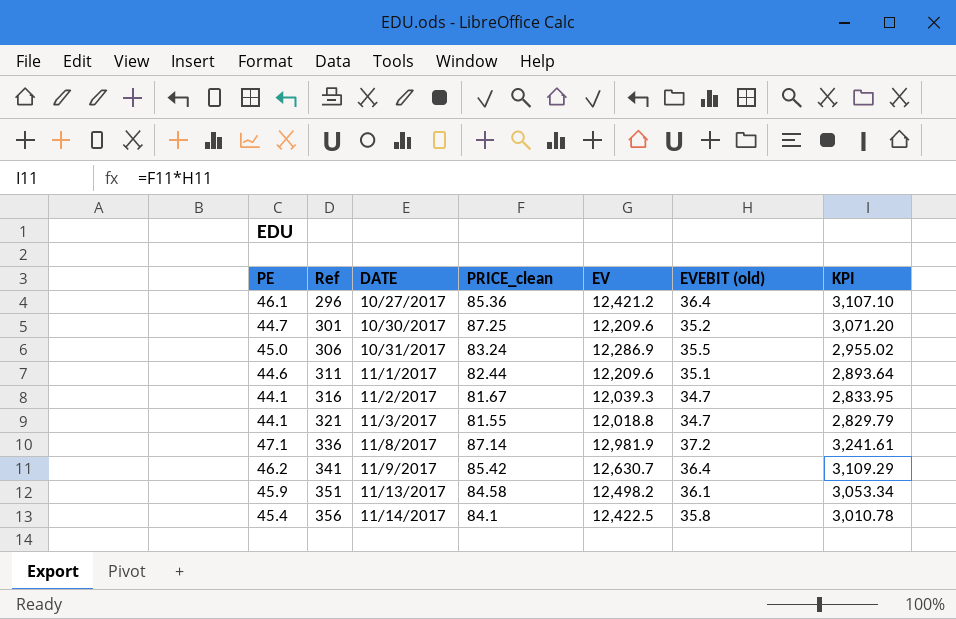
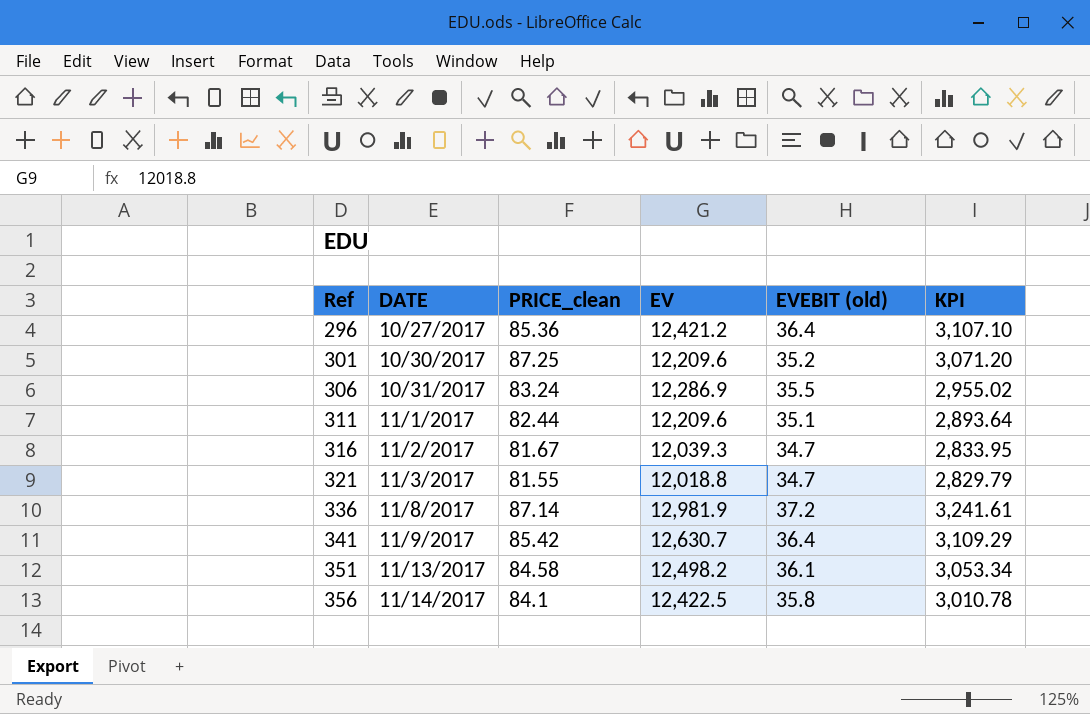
column PE | position: 1 -> none

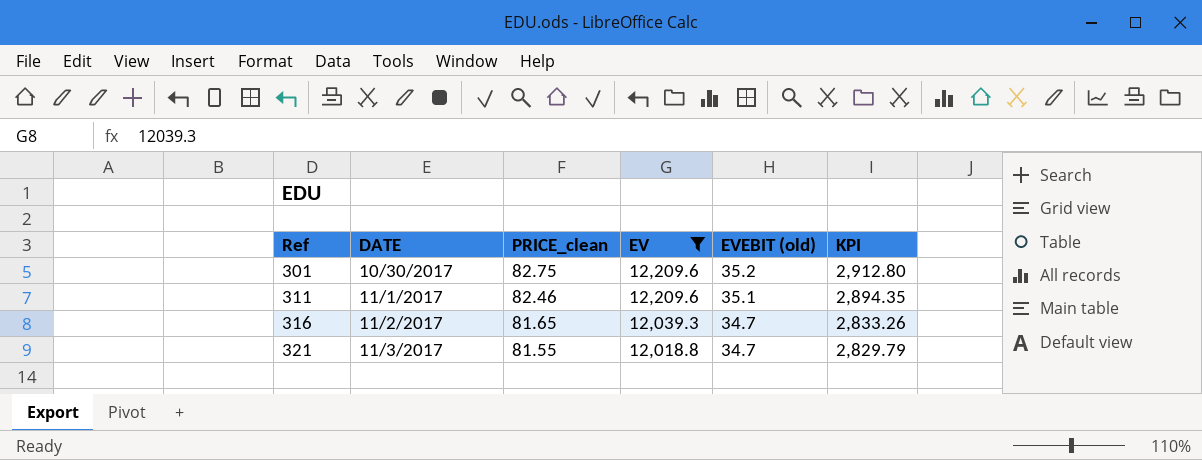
filter: none -> EV <= 12,209.6
301 | PRICE_clean: 87.25 -> 82.75
301 | KPI: 3,071.20 -> 2,912.80
311 | PRICE_clean: 82.44 -> 82.46
311 | KPI: 2,893.64 -> 2,894.35
316 | PRICE_clean: 81.67 -> 81.65
316 | KPI: 2,833.95 -> 2,833.26

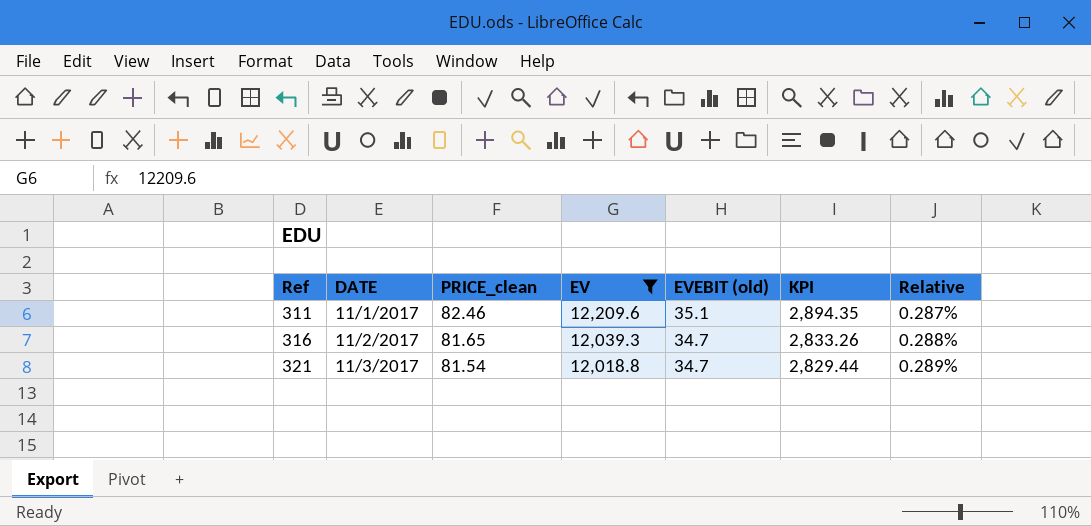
column Relative | formula: none -> [EVEBIT (old)] / [EV]
row 301: 10/30/2017 | 82.75 | 12,209.6 | 35.2 | 2,912.80 -> none
321 | PRICE_clean: 81.55 -> 81.54
321 | KPI: 2,829.79 -> 2,829.44

